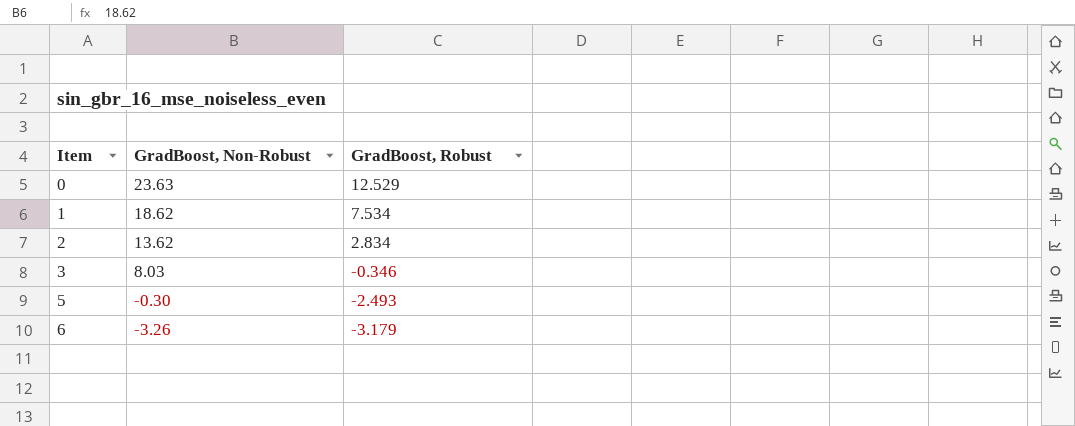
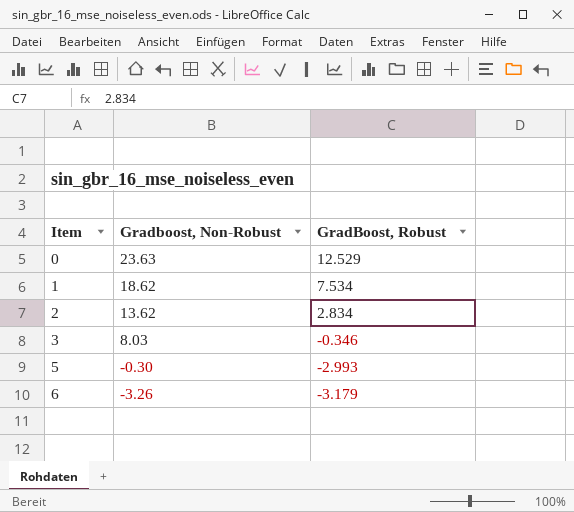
column name: GradBoost, Non-Robust -> Gradboost, Non-Robust
5 | GradBoost, Robust: -2.493 -> -2.993

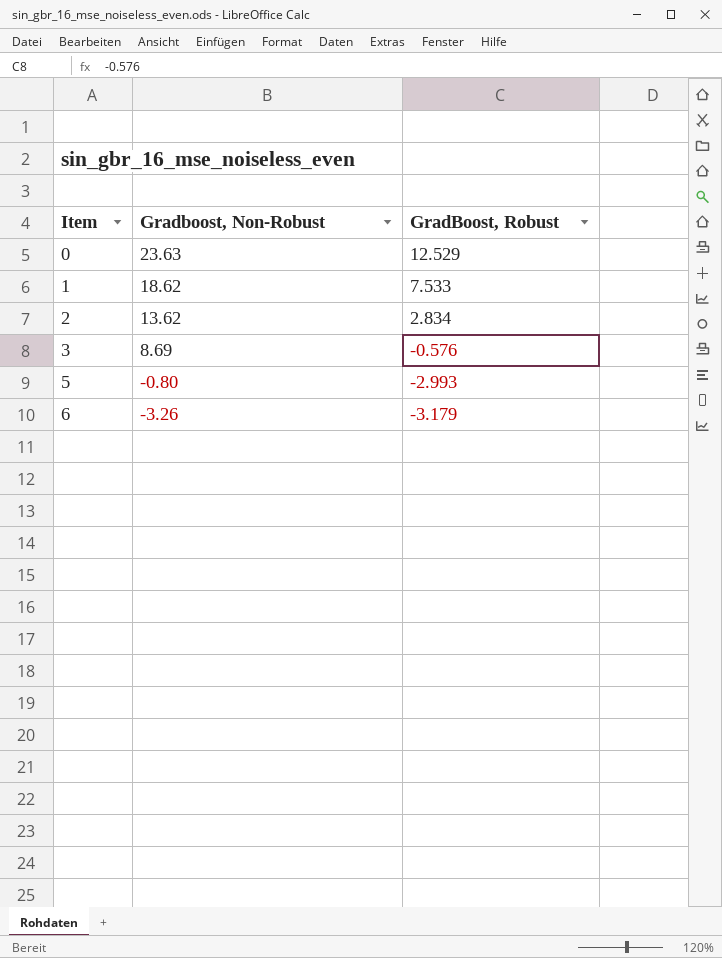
1 | GradBoost, Robust: 7.534 -> 7.533
3 | Gradboost, Non-Robust: 8.03 -> 8.69
3 | GradBoost, Robust: -0.346 -> -0.576
5 | Gradboost, Non-Robust: -0.30 -> -0.80

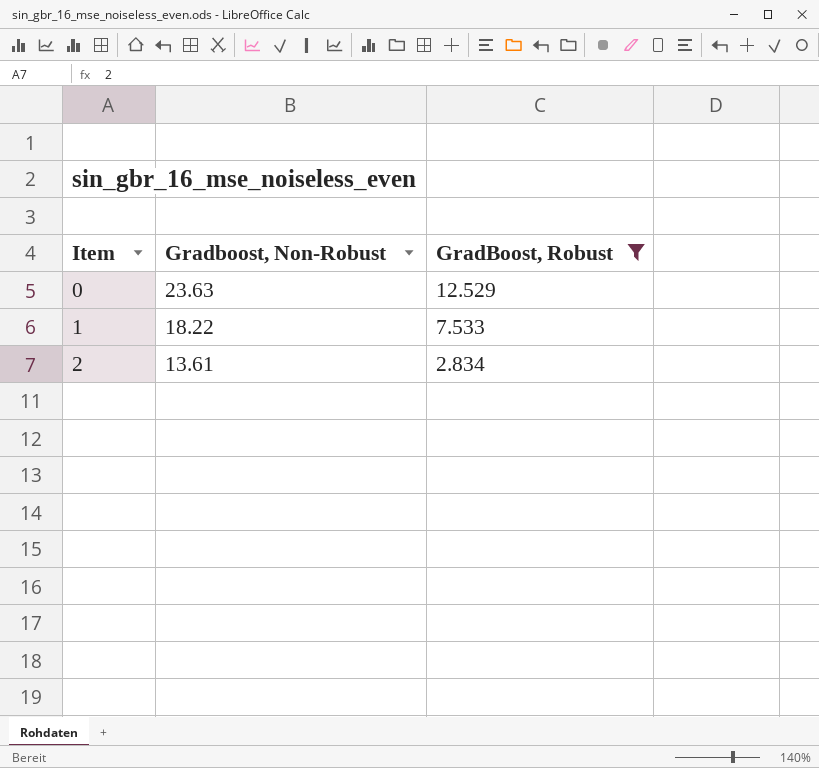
filter: none -> GradBoost, Robust >= 2.834
1 | Gradboost, Non-Robust: 18.62 -> 18.22
2 | Gradboost, Non-Robust: 13.62 -> 13.61

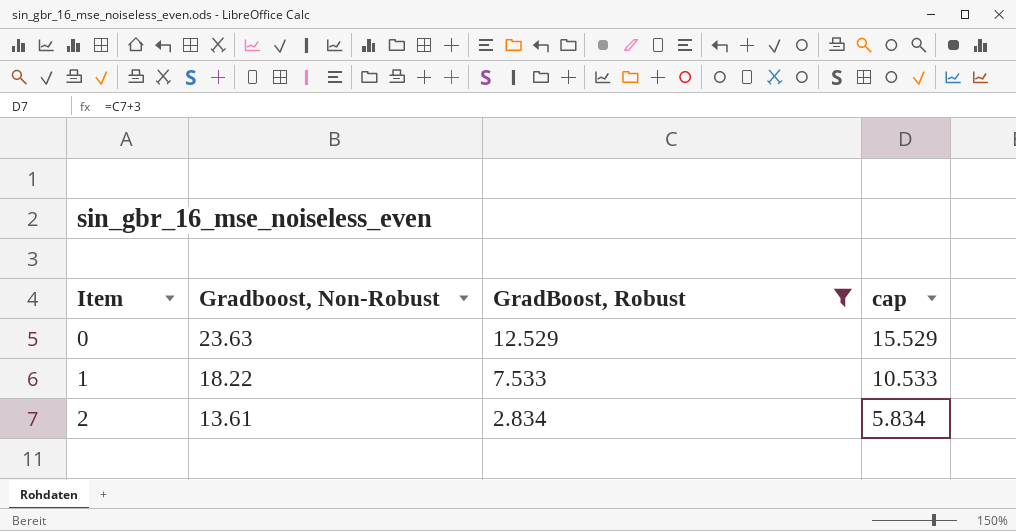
column cap | formula: none -> [GradBoost, Robust] + 3

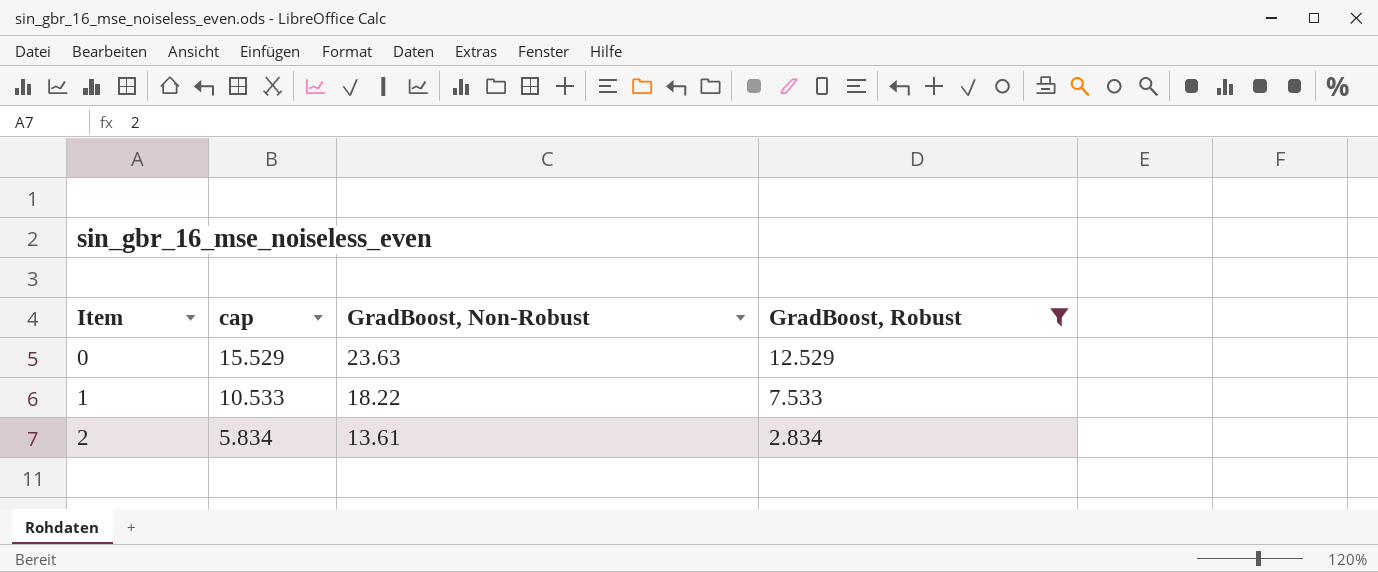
column cap | position: 4 -> 2
column name: Gradboost, Non-Robust -> GradBoost, Non-Robust

